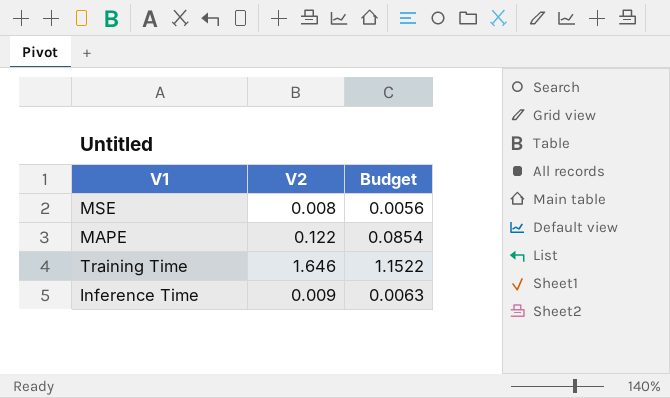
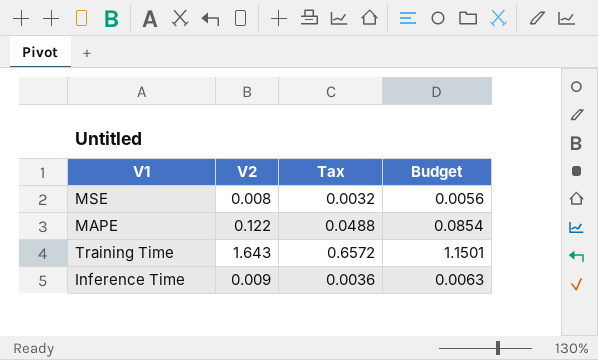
column Tax | formula: none -> [V2] * 0.4
Training Time | V2: 1.646 -> 1.643
Training Time | Budget: 1.1522 -> 1.1501

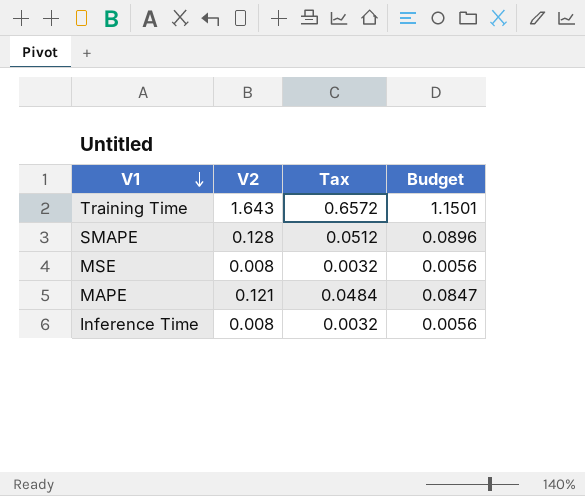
row order: none -> V1 descending
row SMAPE: none -> 0.128 | 0.0512 | 0.0896
MAPE | V2: 0.122 -> 0.121
MAPE | Tax: 0.0488 -> 0.0484
MAPE | Budget: 0.0854 -> 0.0847
Inference Time | V2: 0.009 -> 0.008
Inference Time | Tax: 0.0036 -> 0.0032
Inference Time | Budget: 0.0063 -> 0.0056

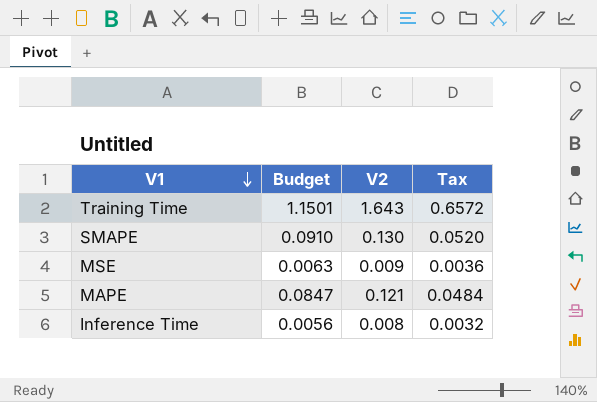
column Budget | position: 4 -> 2
SMAPE | Budget: 0.0896 -> 0.0910
SMAPE | V2: 0.128 -> 0.130
SMAPE | Tax: 0.0512 -> 0.0520
MSE | Budget: 0.0056 -> 0.0063
MSE | V2: 0.008 -> 0.009
MSE | Tax: 0.0032 -> 0.0036

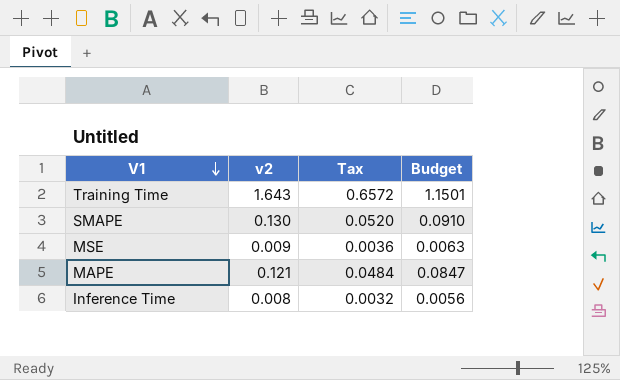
column name: V2 -> v2
column Budget | position: 2 -> 4

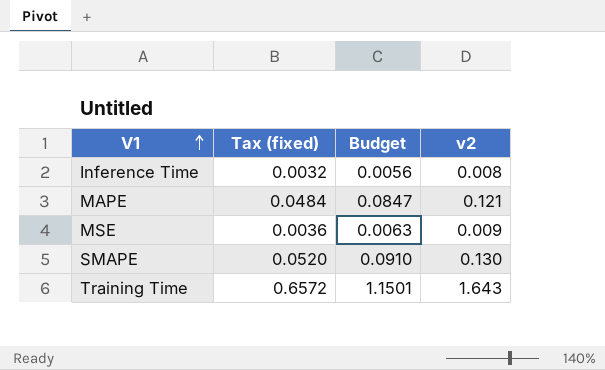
row order: V1 descending -> V1 ascending
column name: Tax -> Tax (fixed)
column v2 | position: 2 -> 4

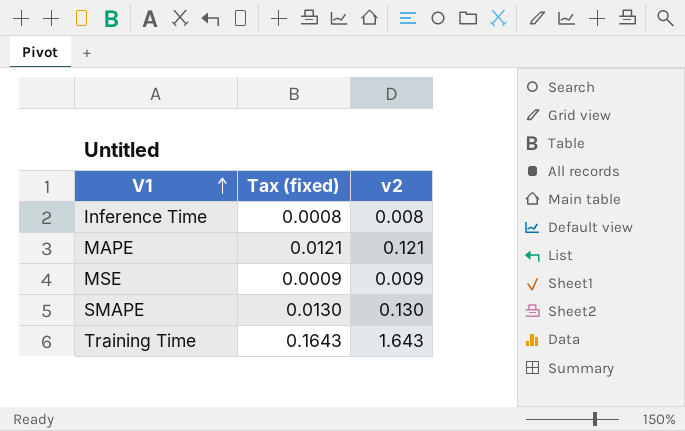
column Budget | formula: [v2] * 0.7 -> none
column Tax (fixed) | formula: [v2] * 0.4 -> [v2] * 0.1

